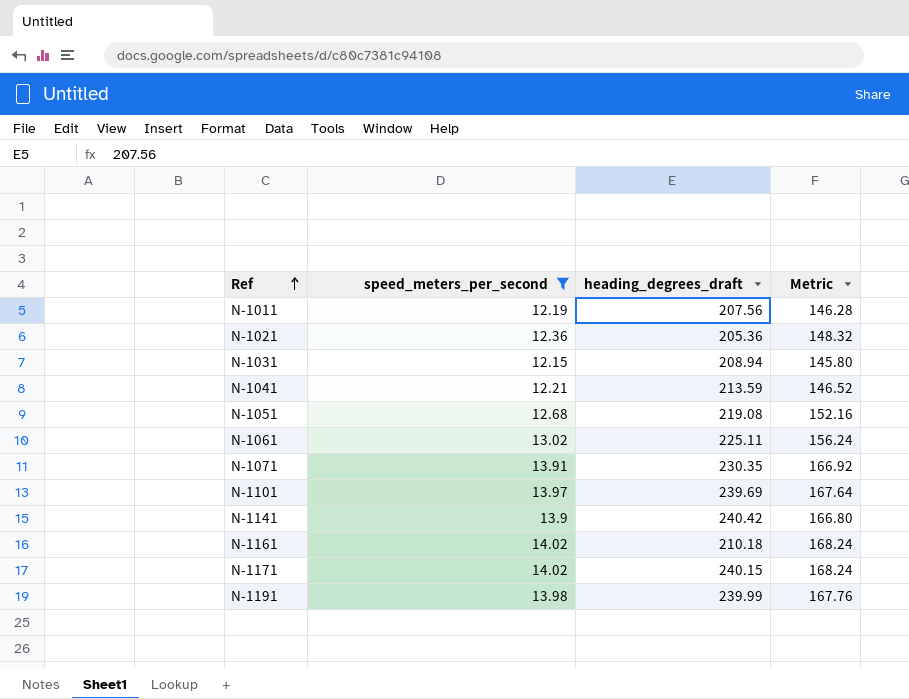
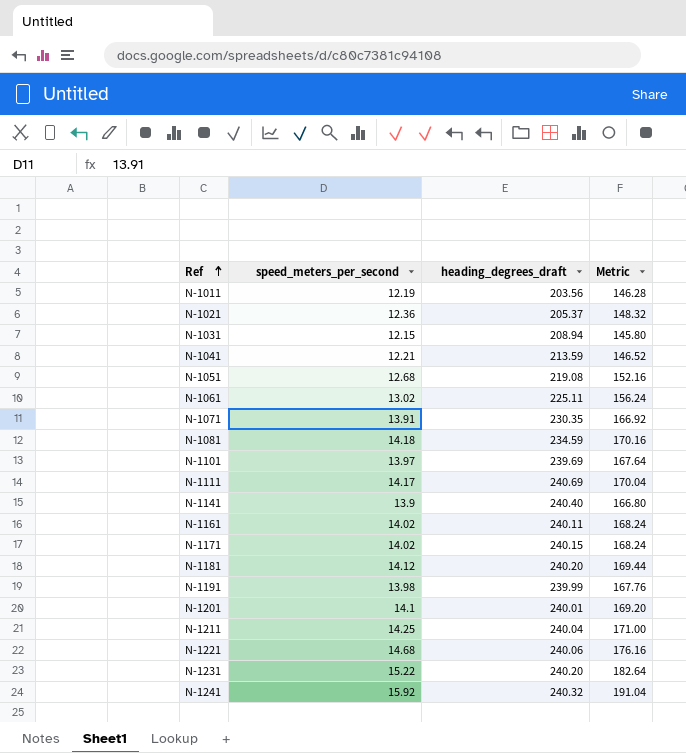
filter: speed_meters_per_second <= 14.02 -> none
N-1011 | heading_degrees_draft: 207.56 -> 203.56
N-1021 | heading_degrees_draft: 205.36 -> 205.37
N-1141 | heading_degrees_draft: 240.42 -> 240.40
N-1161 | heading_degrees_draft: 210.18 -> 240.11

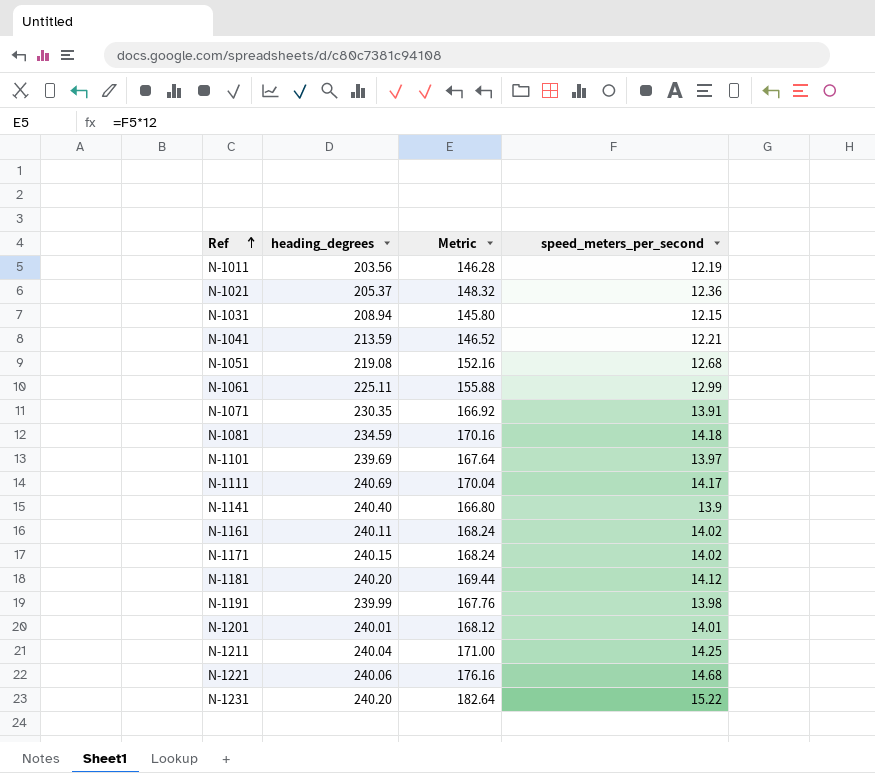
column name: heading_degrees_draft -> heading_degrees
column speed_meters_per_second | position: 2 -> 4
row N-1241: 15.92 | 240.32 | 191.04 -> none
N-1061 | Metric: 156.24 -> 155.88
N-1061 | speed_meters_per_second: 13.02 -> 12.99
N-1201 | Metric: 169.20 -> 168.12
N-1201 | speed_meters_per_second: 14.1 -> 14.01

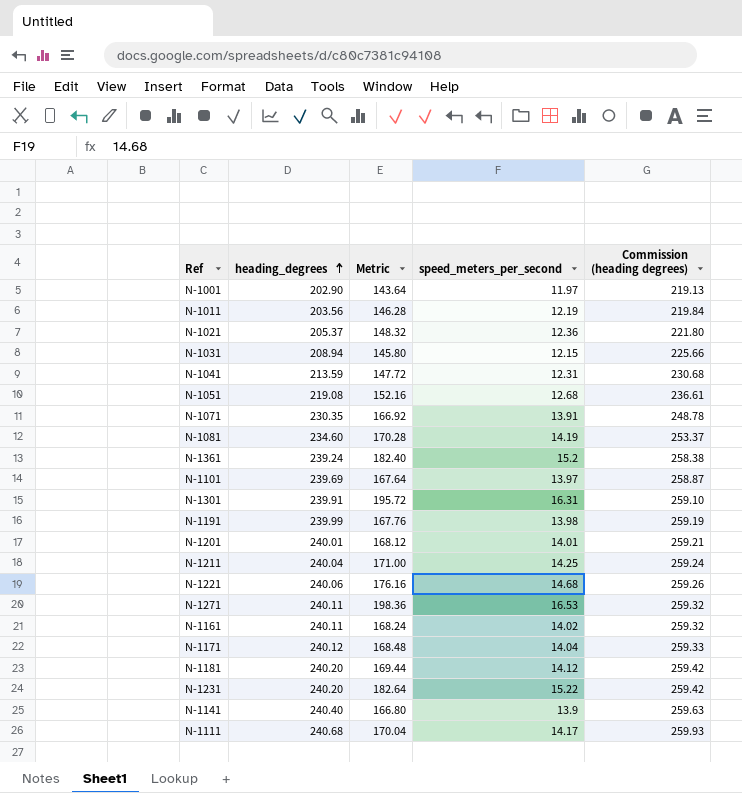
row order: Ref ascending -> heading_degrees ascending
column Commission (heading degrees) | formula: none -> [heading_degrees] * 1.08
row N-1061: 225.11 | 155.88 | 12.99 -> none
row N-1001: none -> 202.90 | 143.64 | 11.97 | 219.13
N-1041 | Metric: 146.52 -> 147.72
N-1041 | speed_meters_per_second: 12.21 -> 12.31
N-1081 | heading_degrees: 234.59 -> 234.60
N-1081 | Metric: 170.16 -> 170.28
N-1081 | speed_meters_per_second: 14.18 -> 14.19
row N-1361: none -> 239.24 | 182.40 | 15.2 | 258.38
row N-1301: none -> 239.91 | 195.72 | 16.31 | 259.10
row N-1271: none -> 240.11 | 198.36 | 16.53 | 259.32
N-1171 | heading_degrees: 240.15 -> 240.12
N-1171 | Metric: 168.24 -> 168.48
N-1171 | speed_meters_per_second: 14.02 -> 14.04
N-1111 | heading_degrees: 240.69 -> 240.68

